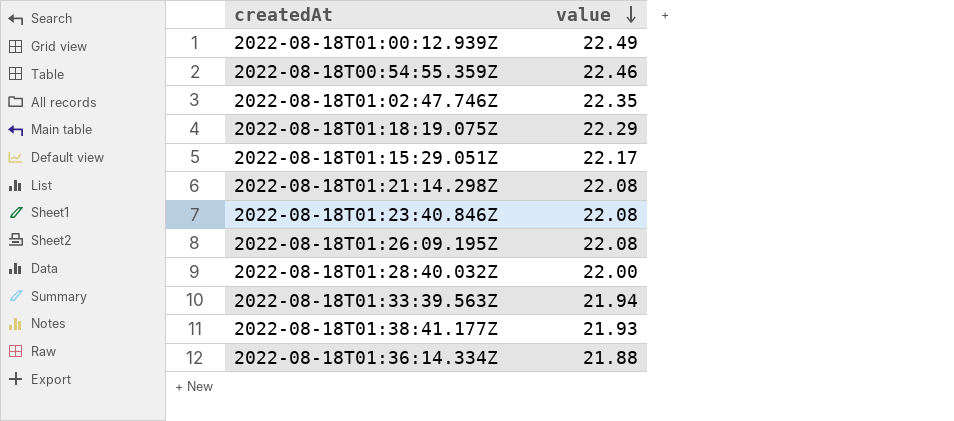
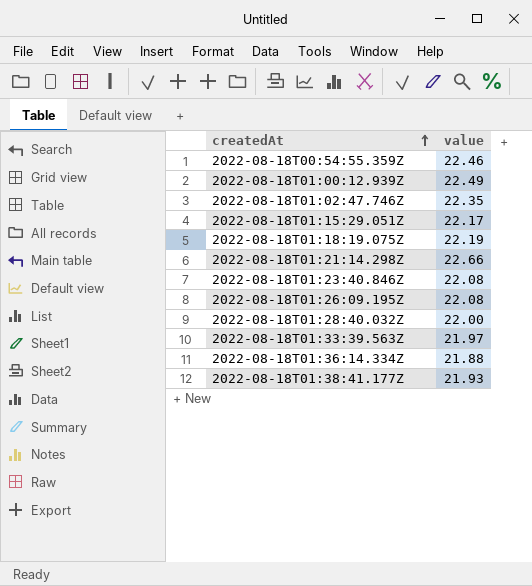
row order: value descending -> createdAt ascending
2022-08-18T01:18:19.075Z | value: 22.29 -> 22.19
2022-08-18T01:21:14.298Z | value: 22.08 -> 22.66
2022-08-18T01:33:39.563Z | value: 21.94 -> 21.97

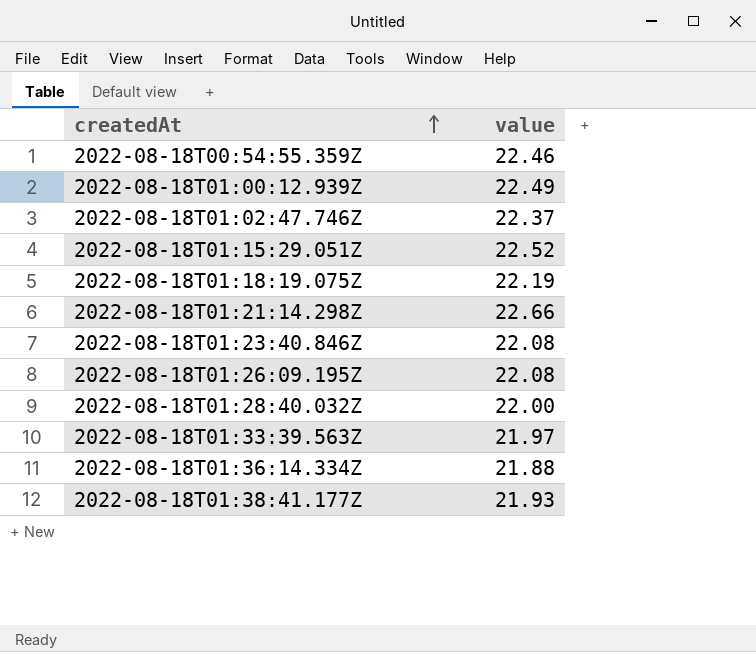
2022-08-18T01:02:47.746Z | value: 22.35 -> 22.37
2022-08-18T01:15:29.051Z | value: 22.17 -> 22.52

